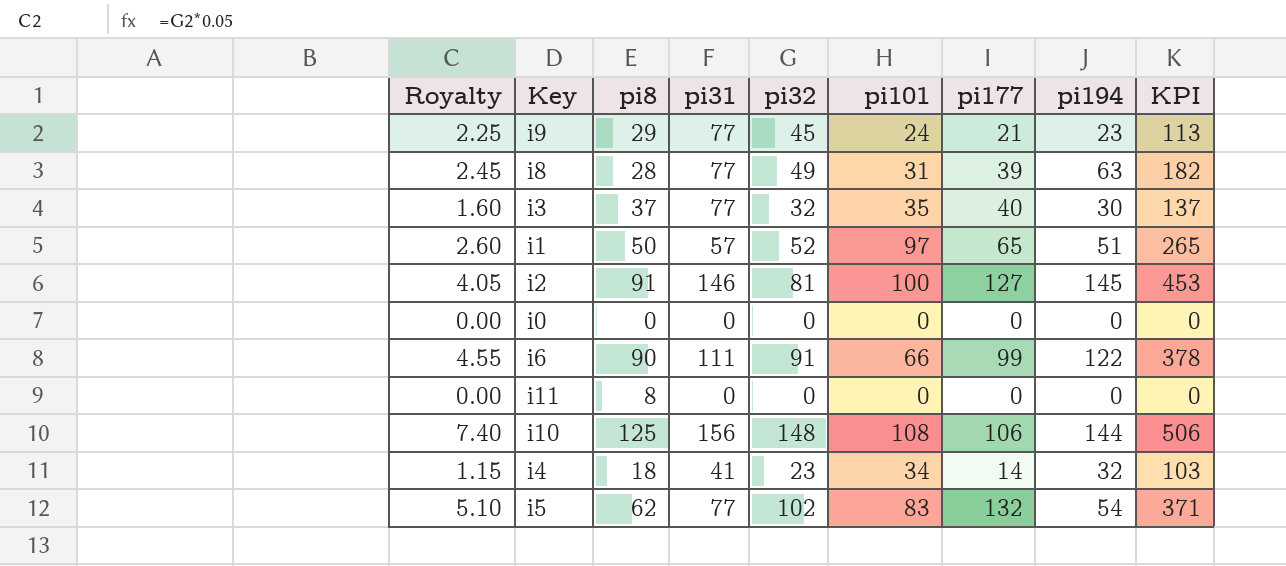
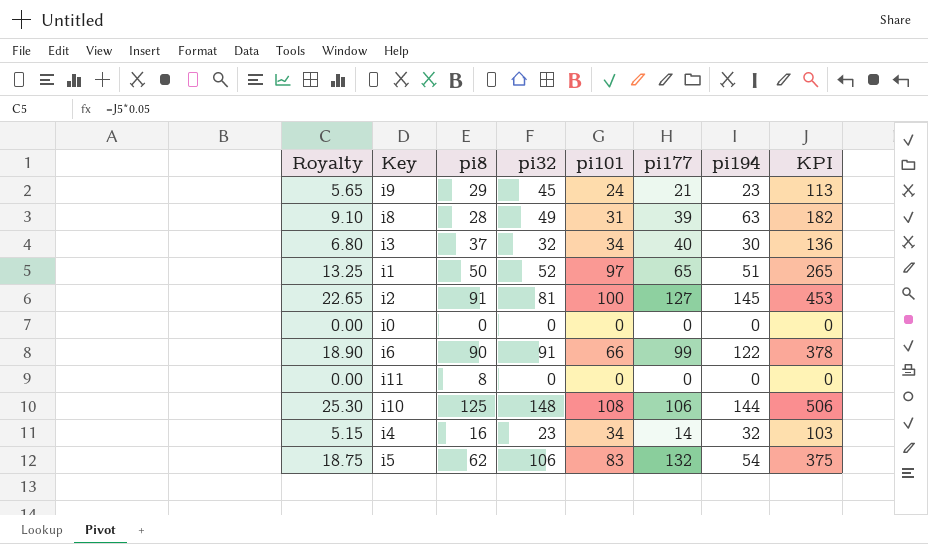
column pi31 | position: 4 -> none
column Royalty | formula: [pi32] * 0.05 -> [KPI] * 0.05
i3 | pi101: 35 -> 34
i3 | KPI: 137 -> 136
i4 | pi8: 18 -> 16
i5 | pi32: 102 -> 106
i5 | KPI: 371 -> 375

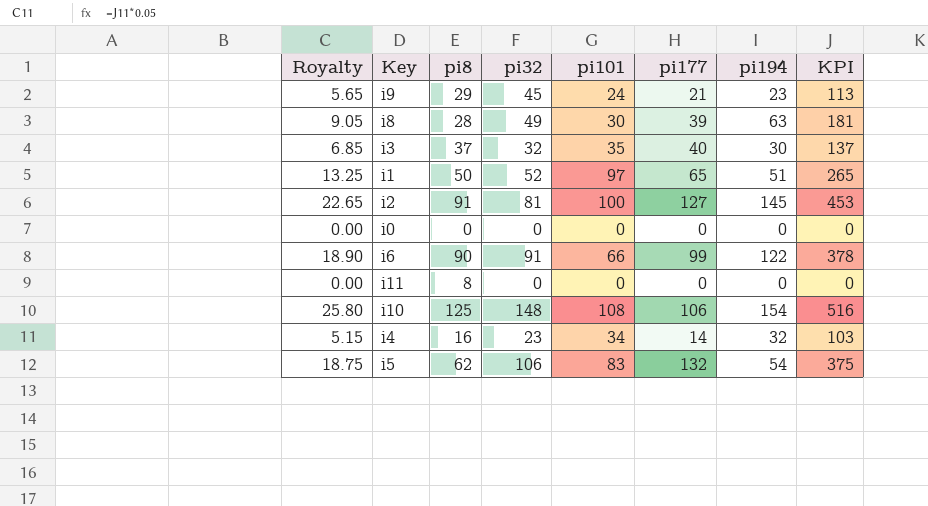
i8 | Royalty: 9.10 -> 9.05
i8 | pi101: 31 -> 30
i8 | KPI: 182 -> 181
i3 | Royalty: 6.80 -> 6.85
i3 | pi101: 34 -> 35
i3 | KPI: 136 -> 137
i10 | Royalty: 25.30 -> 25.80
i10 | pi194: 144 -> 154
i10 | KPI: 506 -> 516

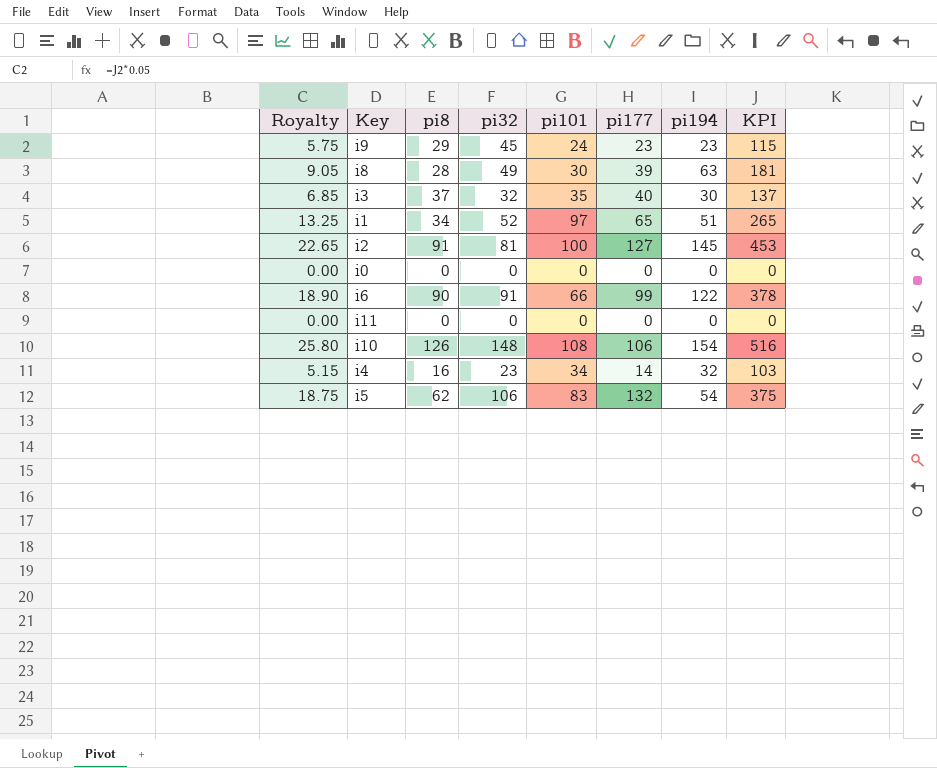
i9 | Royalty: 5.65 -> 5.75
i9 | pi177: 21 -> 23
i9 | KPI: 113 -> 115
i1 | pi8: 50 -> 34
i11 | pi8: 8 -> 0
i10 | pi8: 125 -> 126

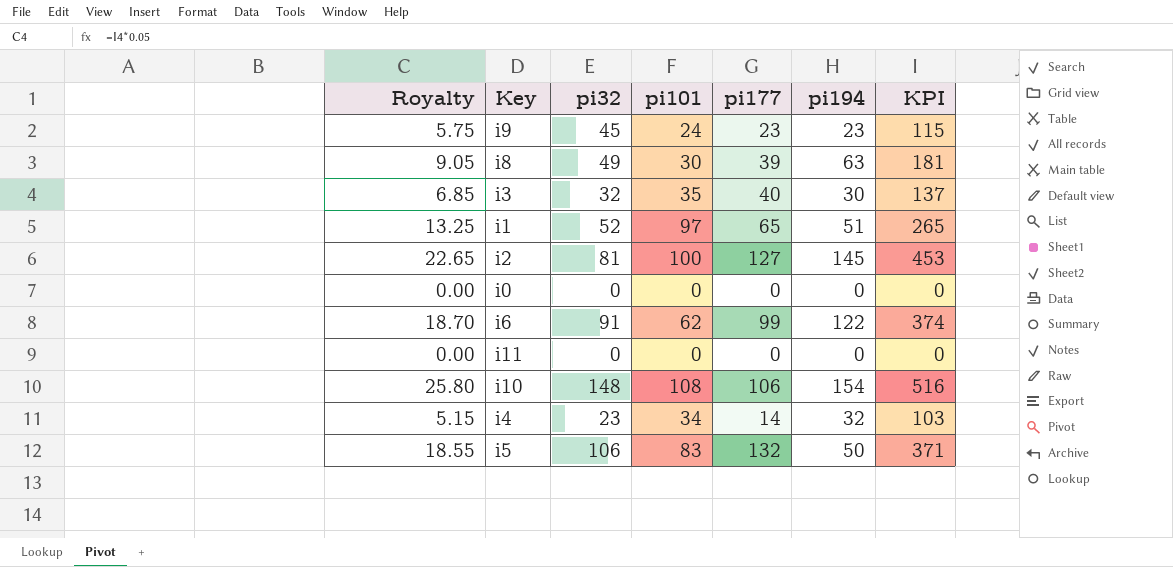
column pi8 | position: 3 -> none
i6 | Royalty: 18.90 -> 18.70
i6 | pi101: 66 -> 62
i6 | KPI: 378 -> 374
i5 | Royalty: 18.75 -> 18.55
i5 | pi194: 54 -> 50
i5 | KPI: 375 -> 371

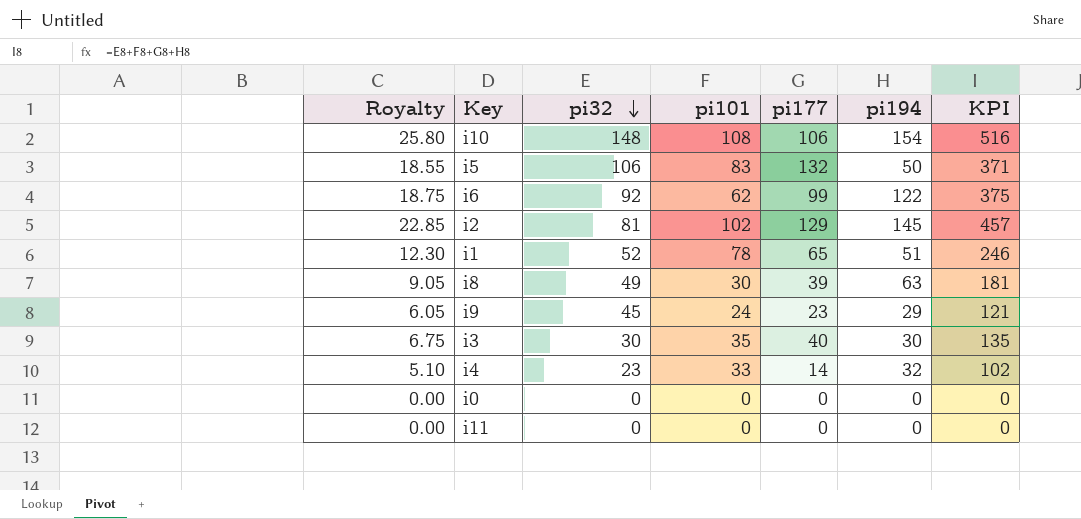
row order: none -> pi32 descending
i6 | Royalty: 18.70 -> 18.75
i6 | pi32: 91 -> 92
i6 | KPI: 374 -> 375
i2 | Royalty: 22.65 -> 22.85
i2 | pi101: 100 -> 102
i2 | pi177: 127 -> 129
i2 | KPI: 453 -> 457
i1 | Royalty: 13.25 -> 12.30
i1 | pi101: 97 -> 78
i1 | KPI: 265 -> 246
i9 | Royalty: 5.75 -> 6.05
i9 | pi194: 23 -> 29
i9 | KPI: 115 -> 121
i3 | Royalty: 6.85 -> 6.75
i3 | pi32: 32 -> 30
i3 | KPI: 137 -> 135
i4 | Royalty: 5.15 -> 5.10
i4 | pi101: 34 -> 33
i4 | KPI: 103 -> 102

